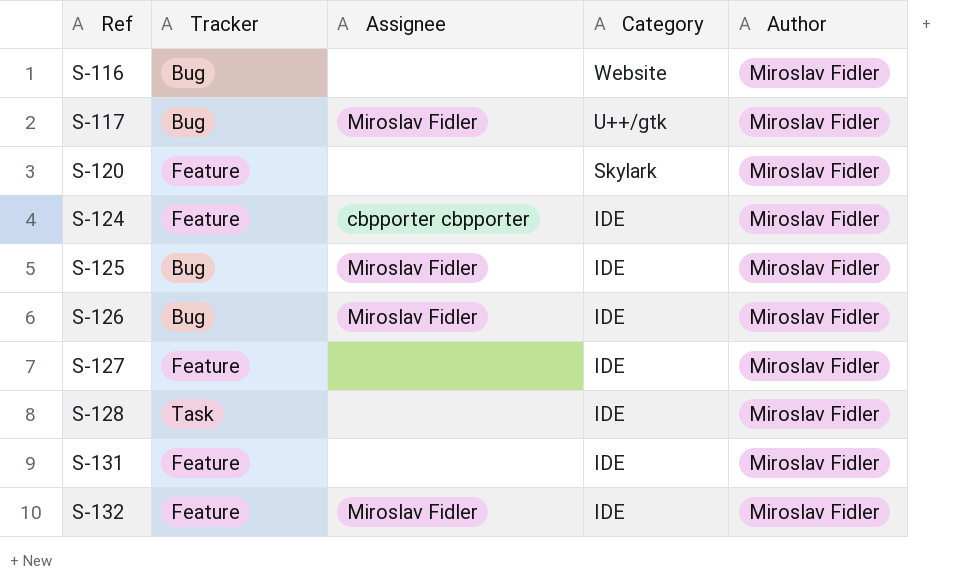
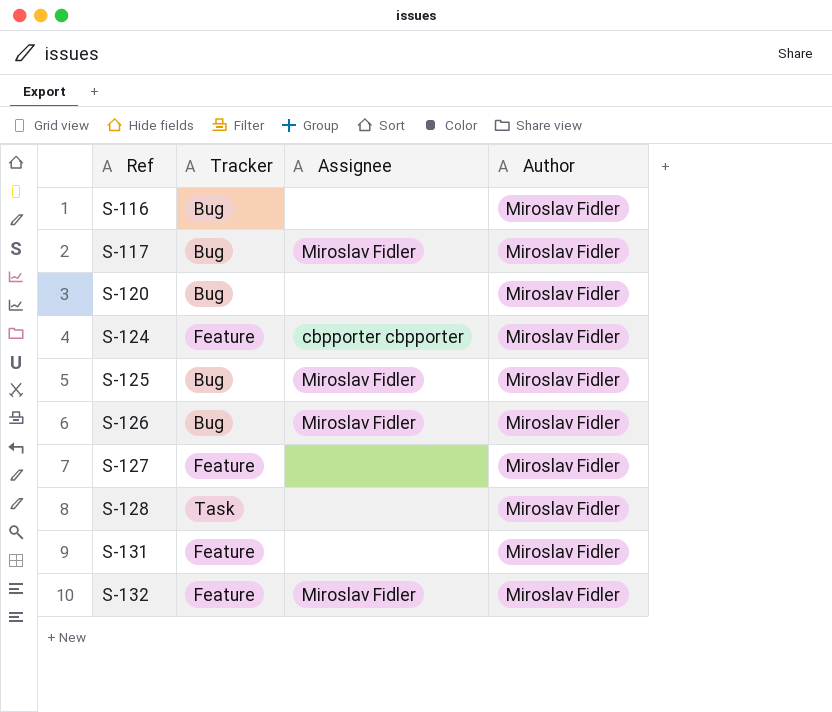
column Category | position: 4 -> none
S-120 | Tracker: Feature -> Bug

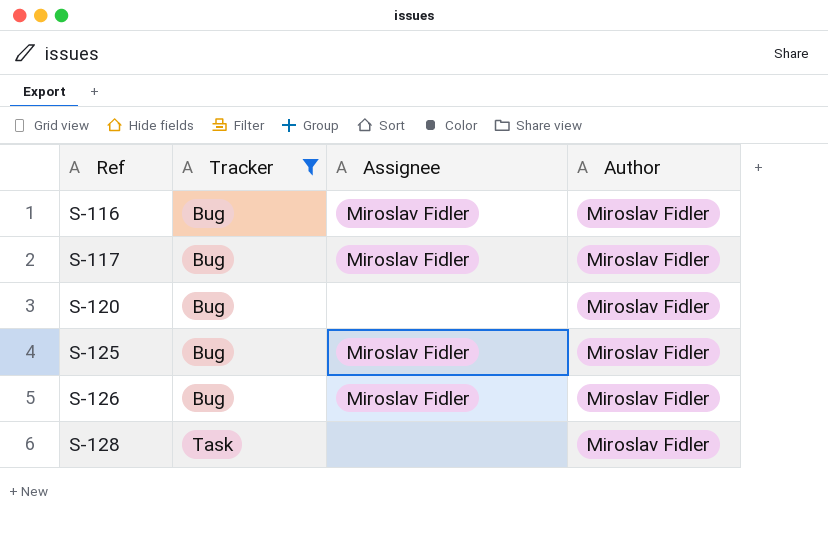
filter: none -> Tracker != Feature
S-116 | Assignee: none -> Miroslav Fidler

